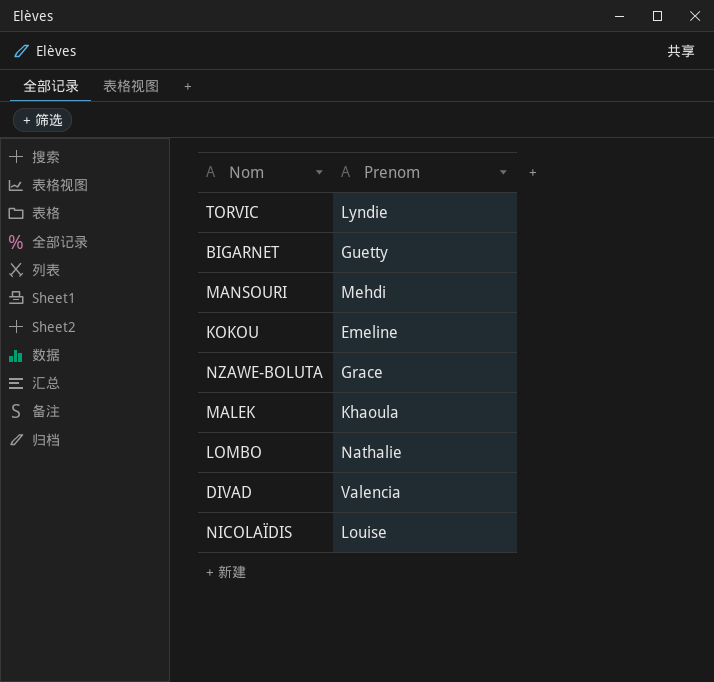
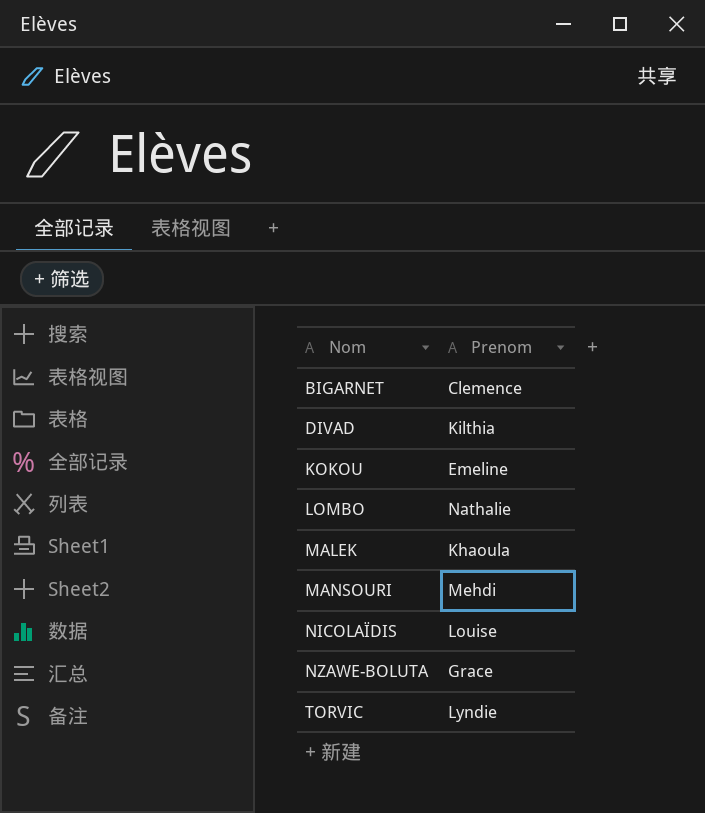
row order: none -> Nom ascending
BIGARNET | Prenom: Guetty -> Clemence
DIVAD | Prenom: Valencia -> Kilthia

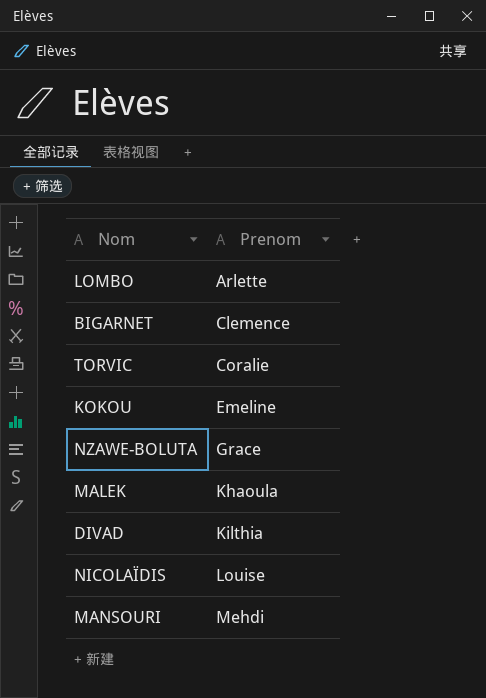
row order: Nom ascending -> Prenom ascending
LOMBO | Prenom: Nathalie -> Arlette
TORVIC | Prenom: Lyndie -> Coralie

